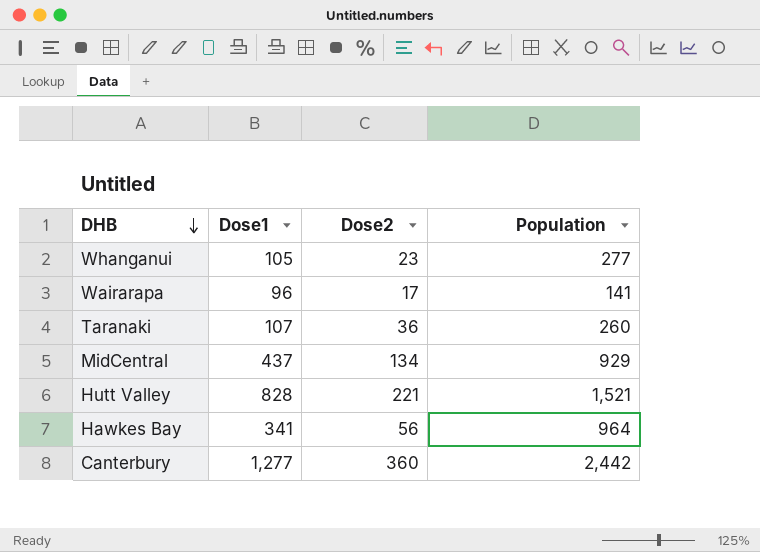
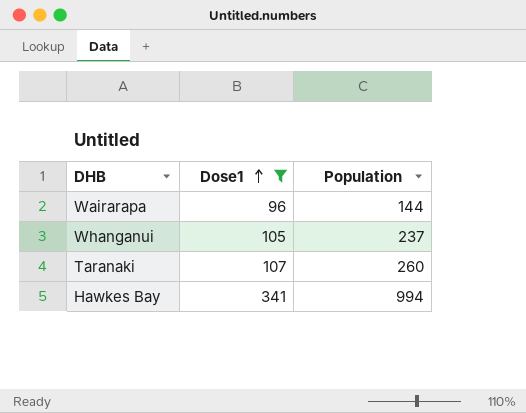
filter: none -> Dose1 <= 341
row order: DHB descending -> Dose1 ascending
column Dose2 | position: 3 -> none
Wairarapa | Population: 141 -> 144
Whanganui | Population: 277 -> 237
Hawkes Bay | Population: 964 -> 994

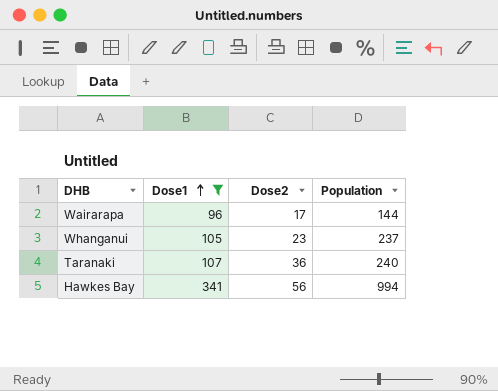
column Dose2 | position: none -> 3
Taranaki | Population: 260 -> 240

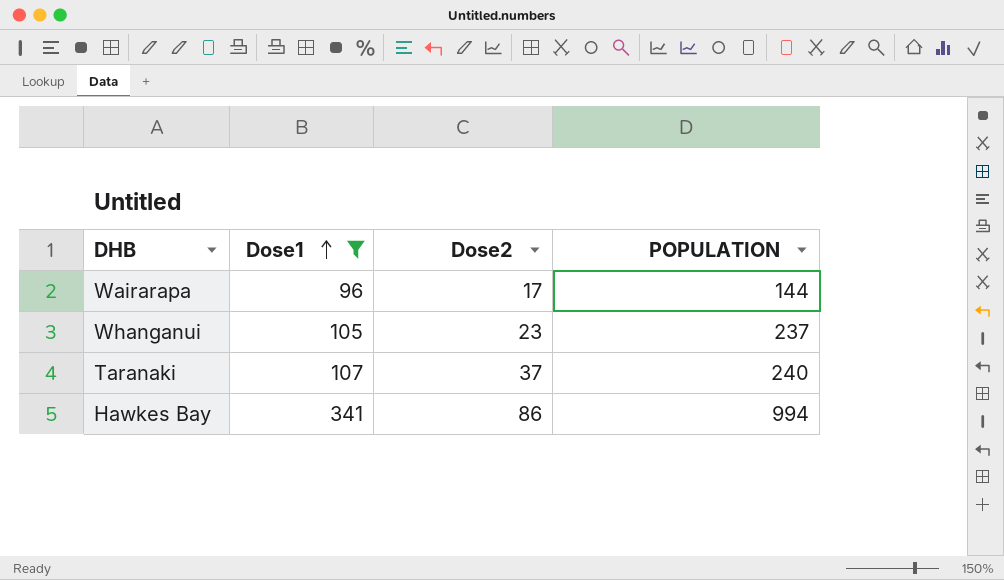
column name: Population -> POPULATION
Taranaki | Dose2: 36 -> 37
Hawkes Bay | Dose2: 56 -> 86

